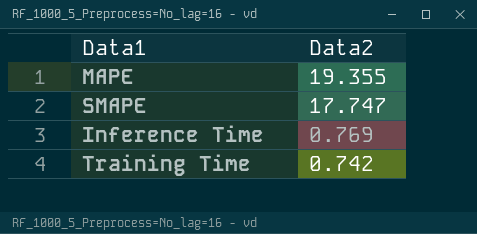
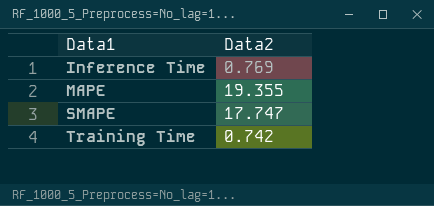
row order: Data2 descending -> Data1 ascending

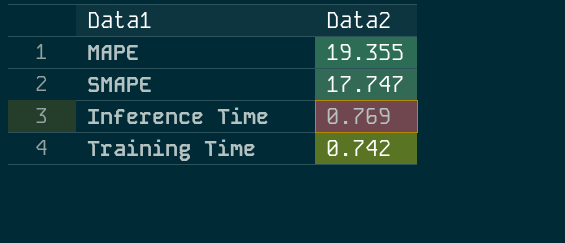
row order: Data1 ascending -> Data2 descending

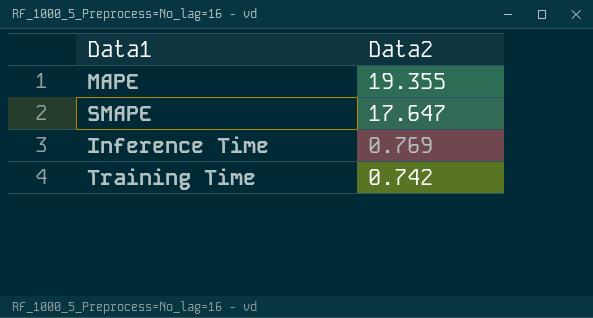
SMAPE | Data2: 17.747 -> 17.647

